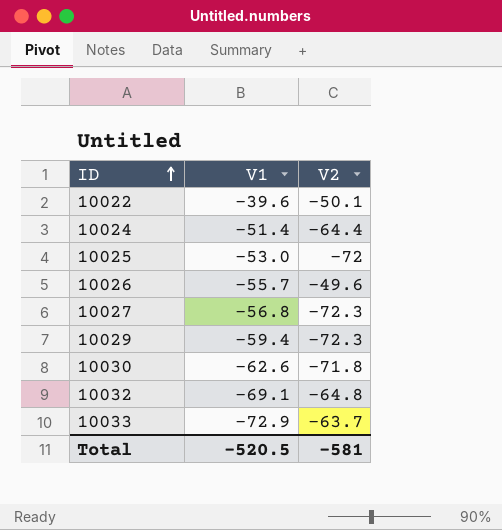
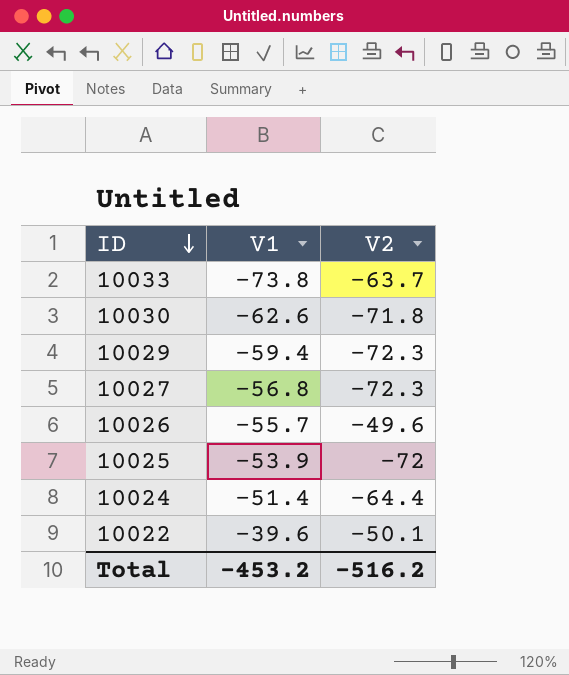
row order: ID ascending -> ID descending
row 10032: -69.1 | -64.8 -> none
10033 | V1: -72.9 -> -73.8
10025 | V1: -53.0 -> -53.9
Total | V1: -520.5 -> -453.2
Total | V2: -581 -> -516.2

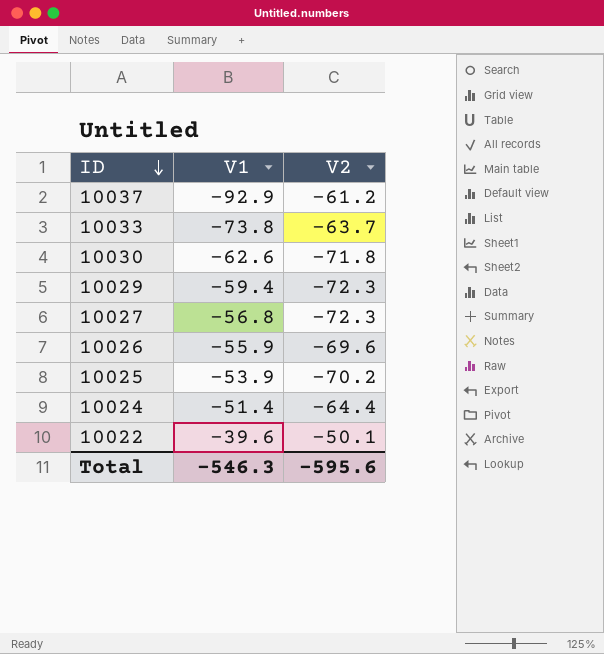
row 10037: none -> -92.9 | -61.2
10026 | V1: -55.7 -> -55.9
10026 | V2: -49.6 -> -69.6
10025 | V2: -72 -> -70.2
Total | V1: -453.2 -> -546.3
Total | V2: -516.2 -> -595.6

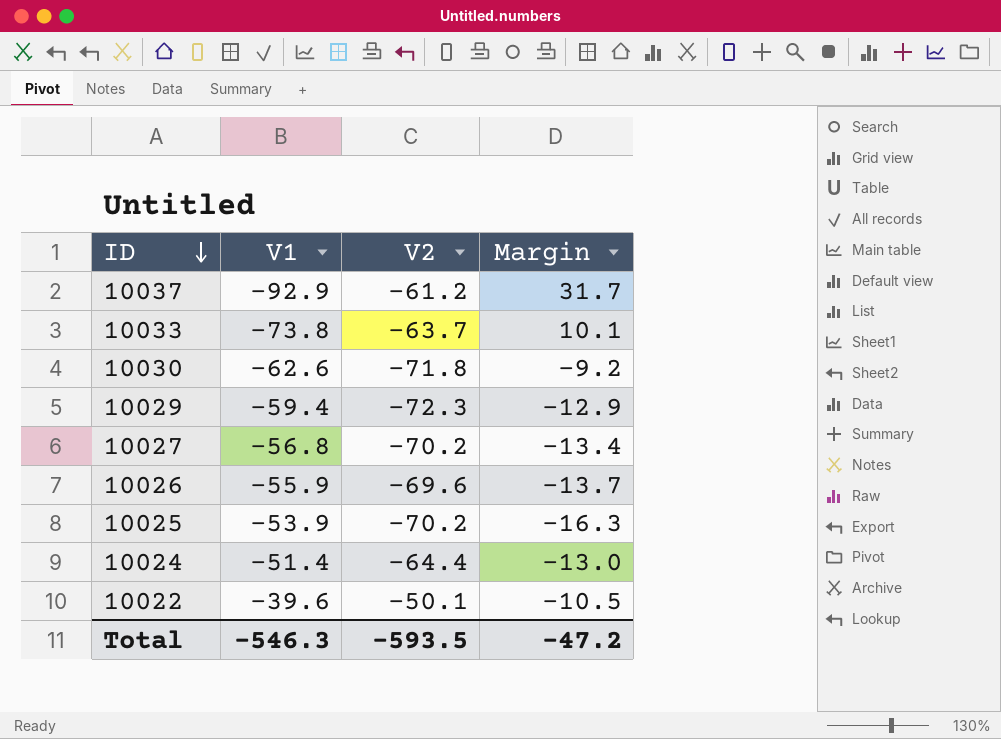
column Margin | formula: none -> [V2] - [V1]
10027 | V2: -72.3 -> -70.2
Total | V2: -595.6 -> -593.5

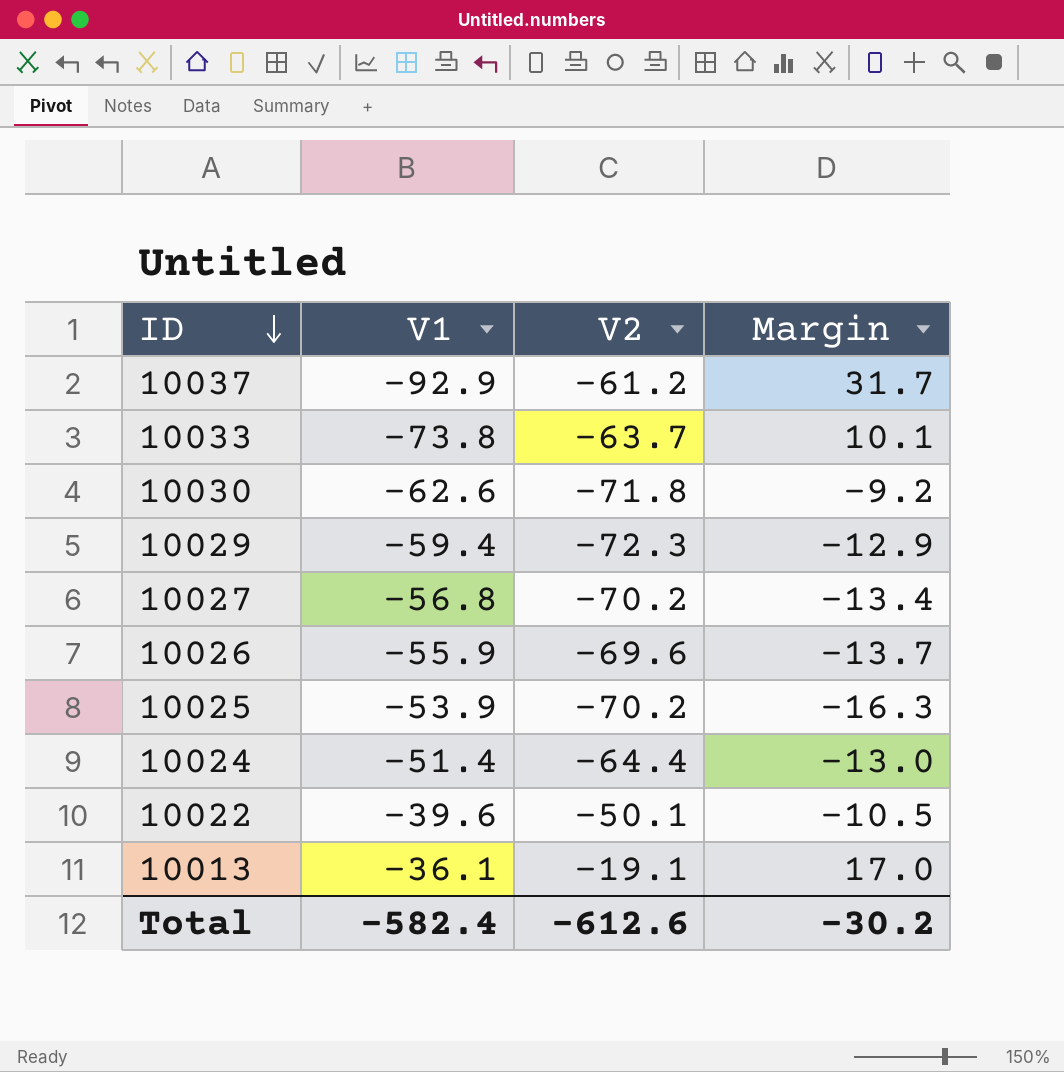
row 10013: none -> -36.1 | -19.1 | 17.0
Total | V1: -546.3 -> -582.4
Total | V2: -593.5 -> -612.6
Total | Margin: -47.2 -> -30.2

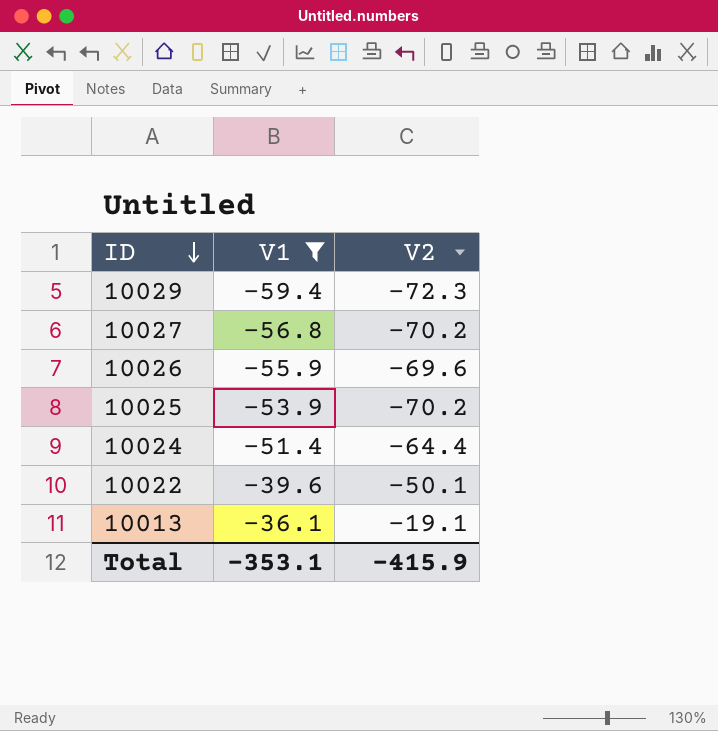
filter: none -> V1 >= -59.4
column Margin | formula: [V2] - [V1] -> none
Total | V1: -582.4 -> -353.1
Total | V2: -612.6 -> -415.9

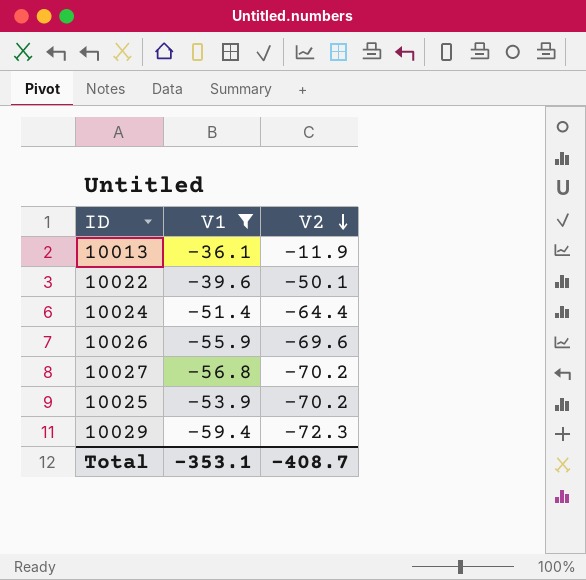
row order: ID descending -> V2 descending
10013 | V2: -19.1 -> -11.9
Total | V2: -415.9 -> -408.7

